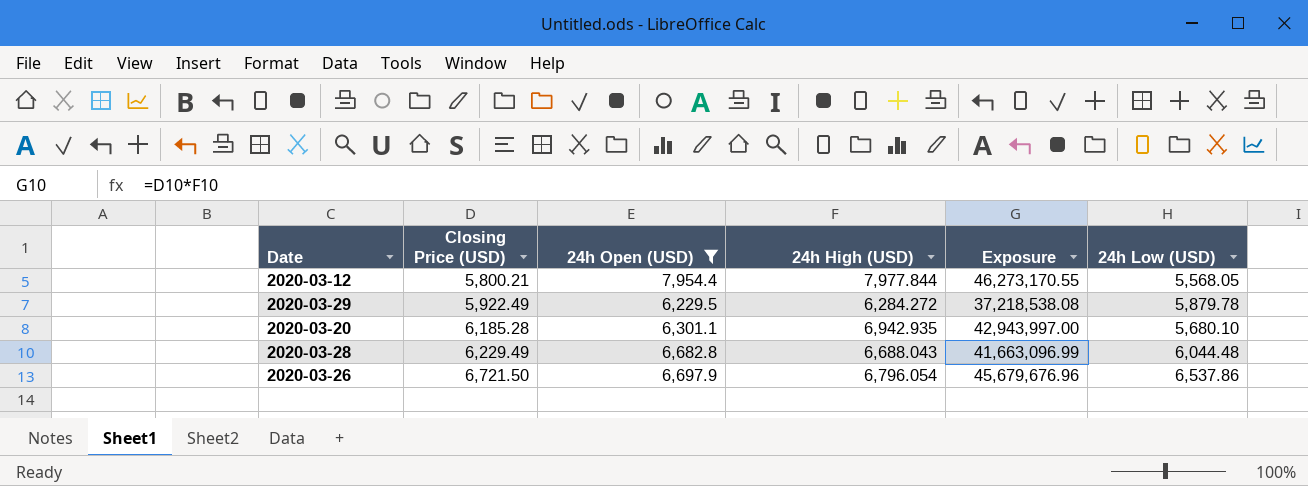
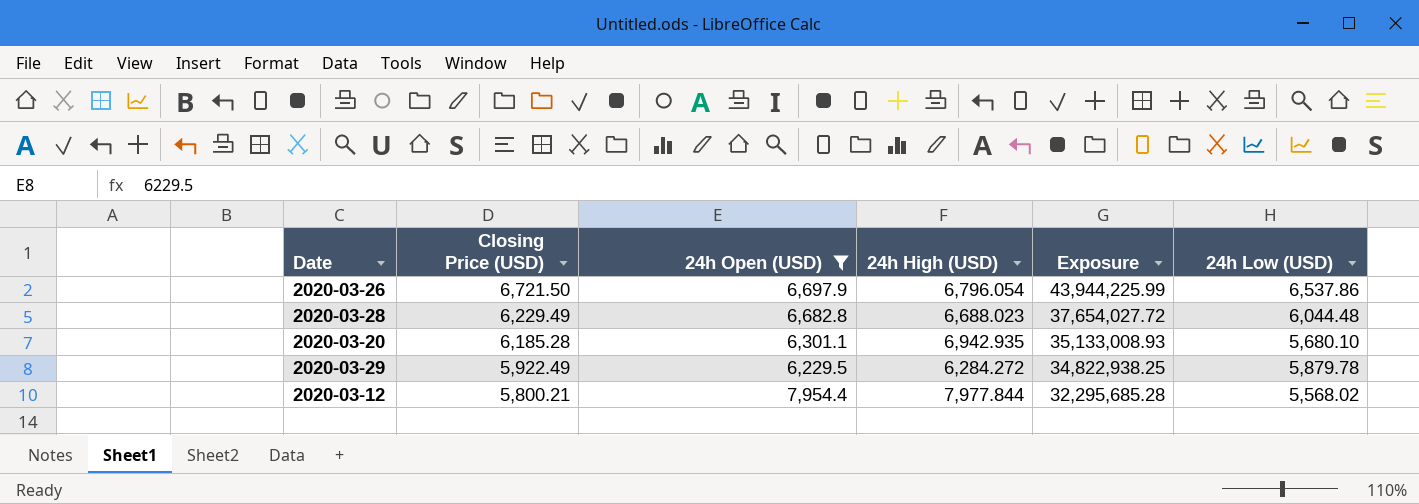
row order: Closing Price (USD) ascending -> Closing Price (USD) descending
column Exposure | formula: [Closing Price (USD)] * [24h High (USD)] -> [Closing Price (USD)] * [24h Low (USD)]
2020-03-28 | 24h High (USD): 6,688.043 -> 6,688.023
2020-03-12 | 24h Low (USD): 5,568.05 -> 5,568.02

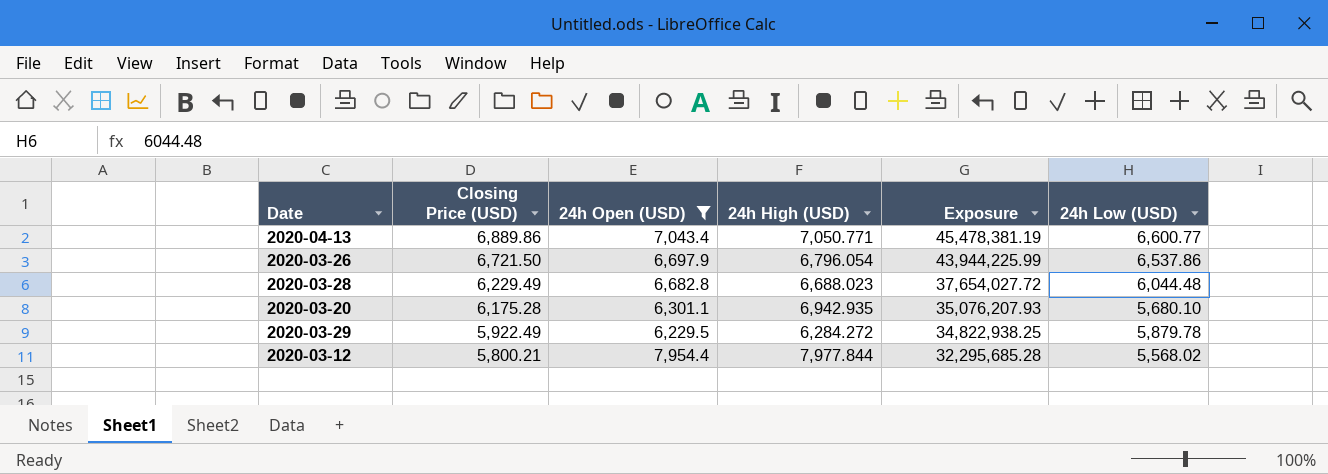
row 2020-04-13: none -> 6,889.86 | 7,043.4 | 7,050.771 | 45,478,381.19 | 6,600.77
2020-03-20 | Closing Price (USD): 6,185.28 -> 6,175.28
2020-03-20 | Exposure: 35,133,008.93 -> 35,076,207.93

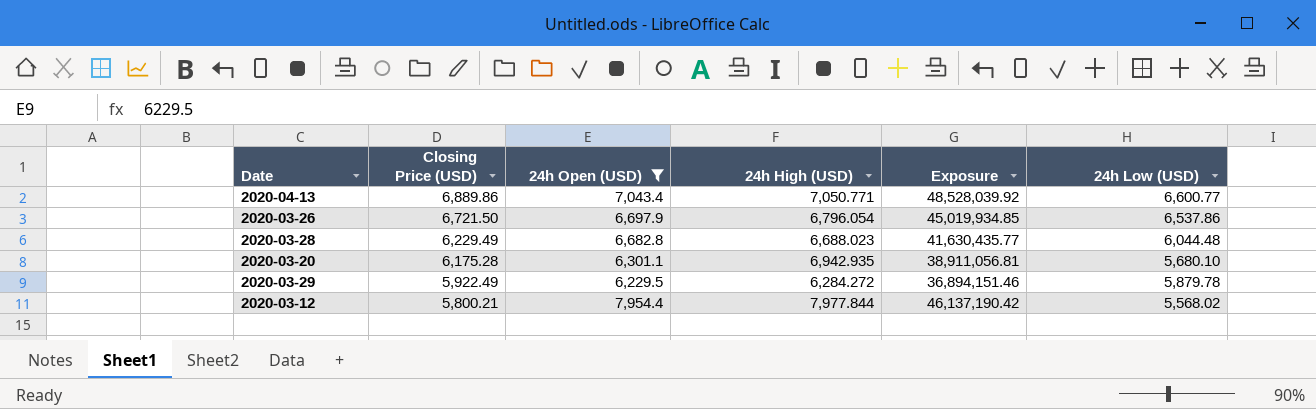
column Exposure | formula: [Closing Price (USD)] * [24h Low (USD)] -> [Closing Price (USD)] * [24h Open (USD)]

